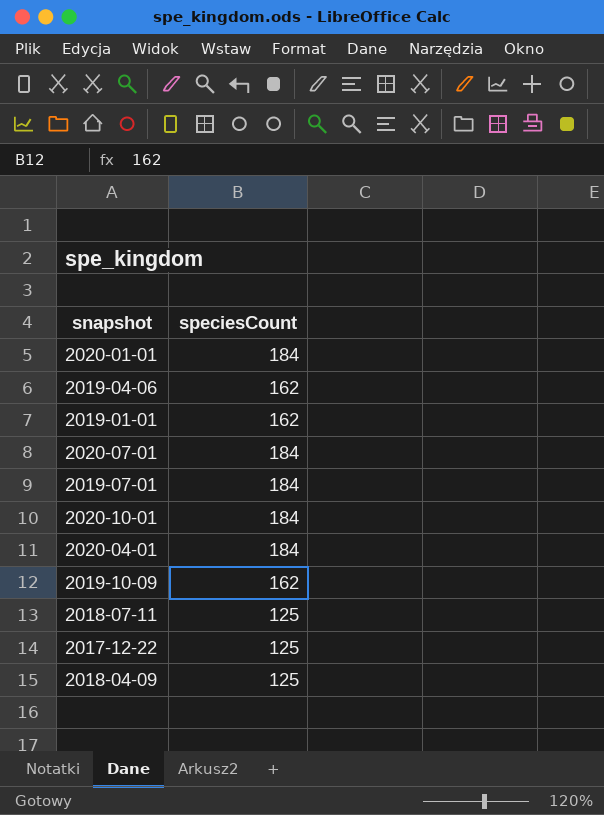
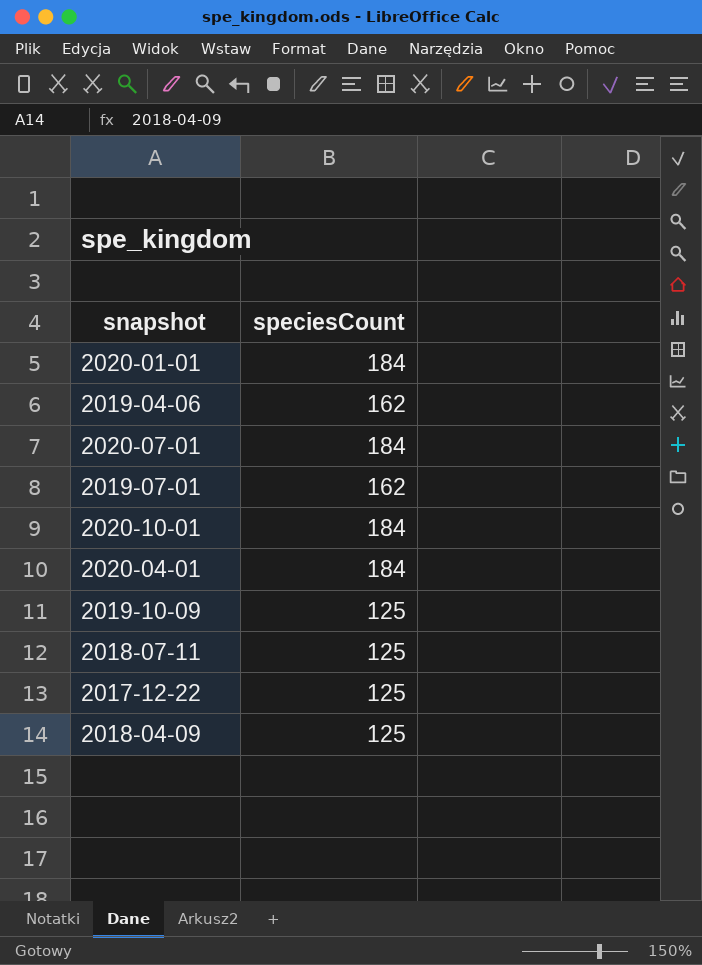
row 2019-01-01: 162 -> none
2019-07-01 | speciesCount: 184 -> 162
2019-10-09 | speciesCount: 162 -> 125

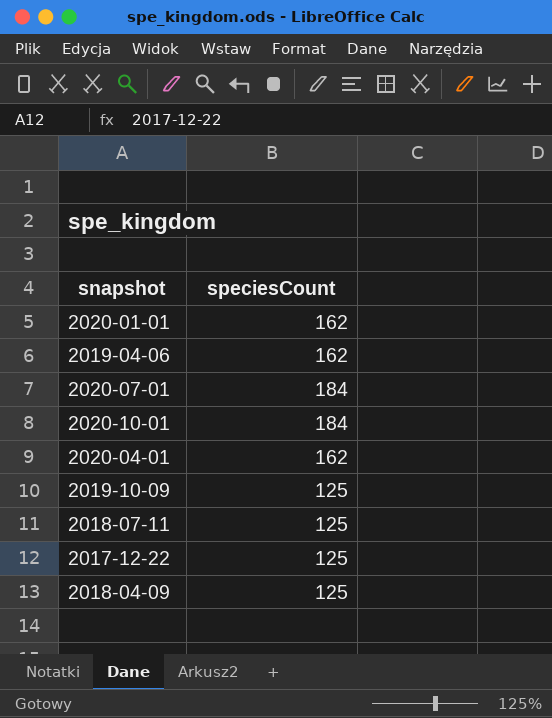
row 2019-07-01: 162 -> none
2020-01-01 | speciesCount: 184 -> 162
2020-04-01 | speciesCount: 184 -> 162

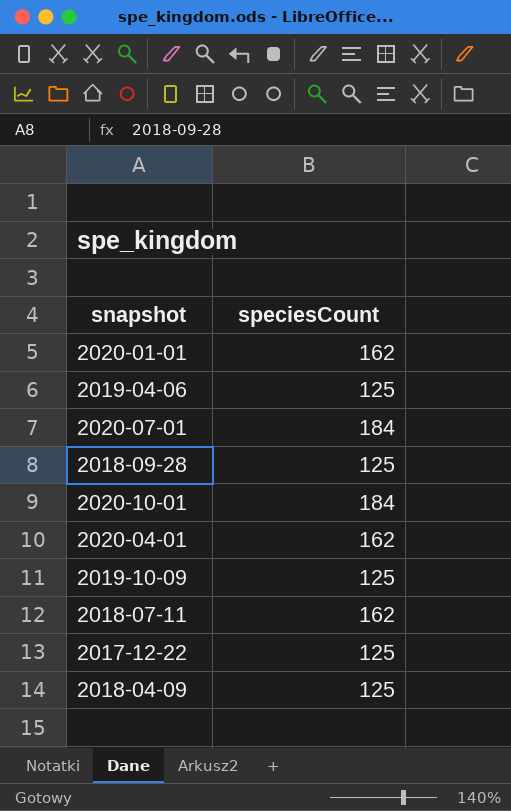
2019-04-06 | speciesCount: 162 -> 125
row 2018-09-28: none -> 125
2018-07-11 | speciesCount: 125 -> 162

